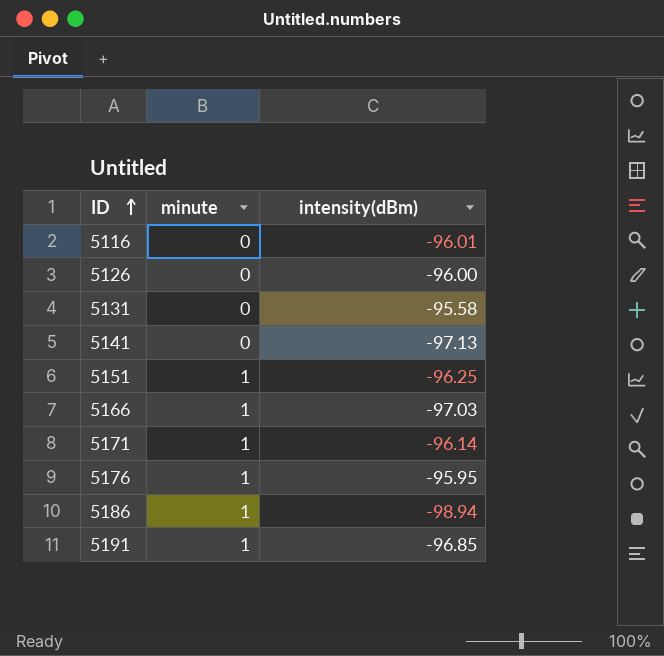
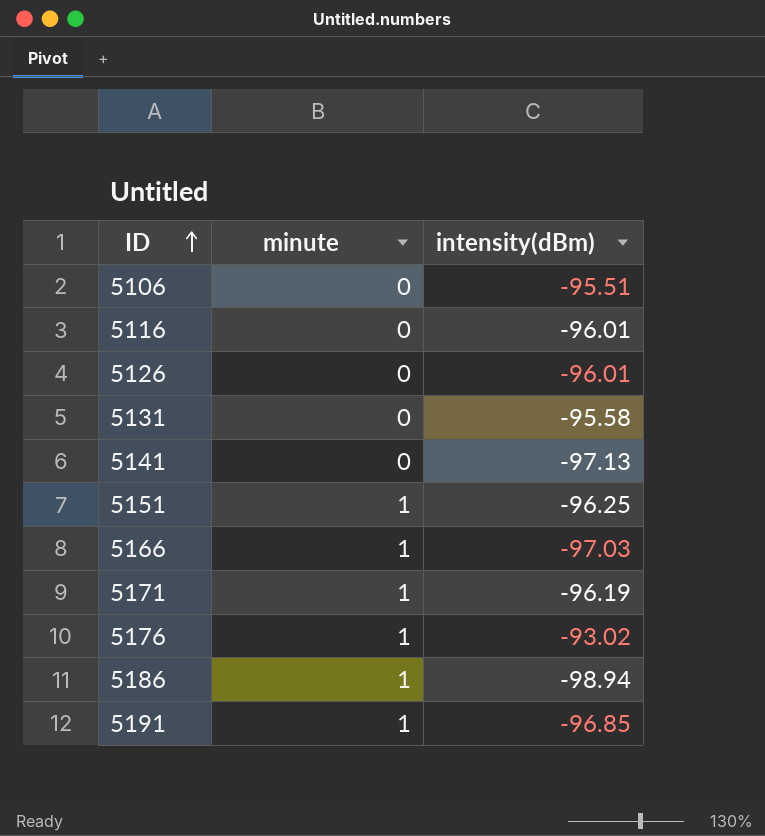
row 5106: none -> 0 | -95.51
5126 | intensity(dBm): -96.00 -> -96.01
5171 | intensity(dBm): -96.14 -> -96.19
5176 | intensity(dBm): -95.95 -> -93.02

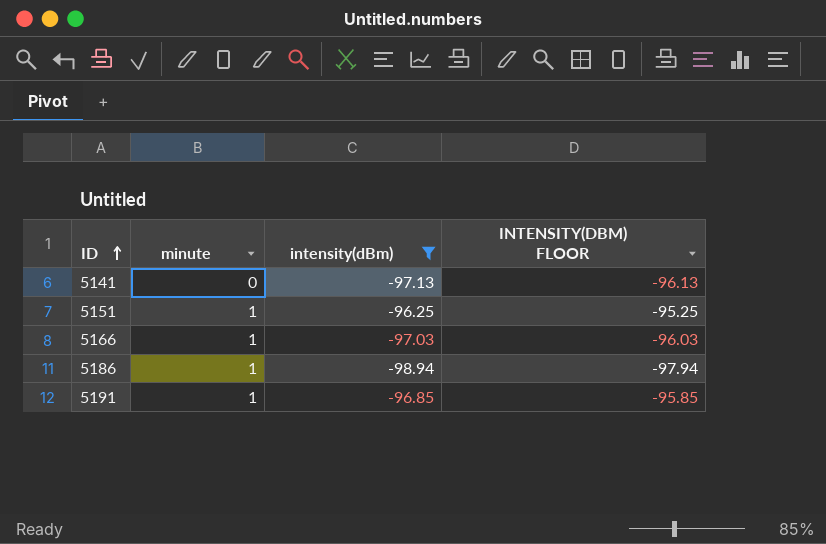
filter: none -> intensity(dBm) <= -96.25
column INTENSITY(DBM) FLOOR | formula: none -> [intensity(dBm)] + 1

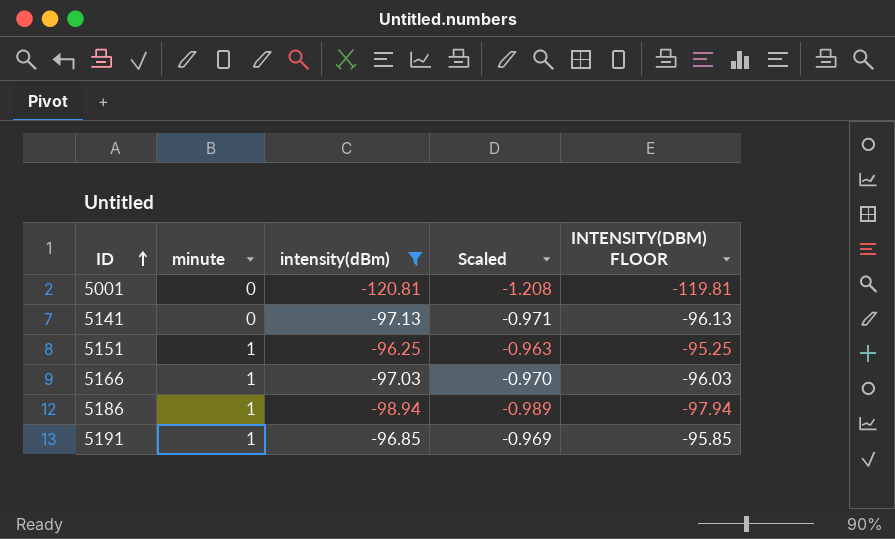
column Scaled | formula: none -> [intensity(dBm)] * 0.01
row 5001: none -> 0 | -120.81 | -1.208 | -119.81

